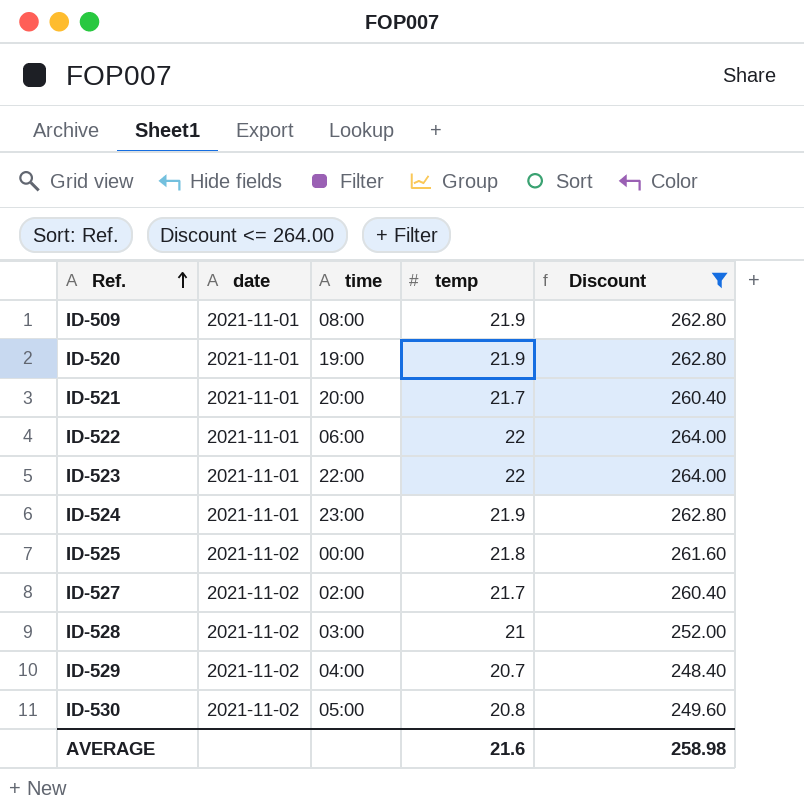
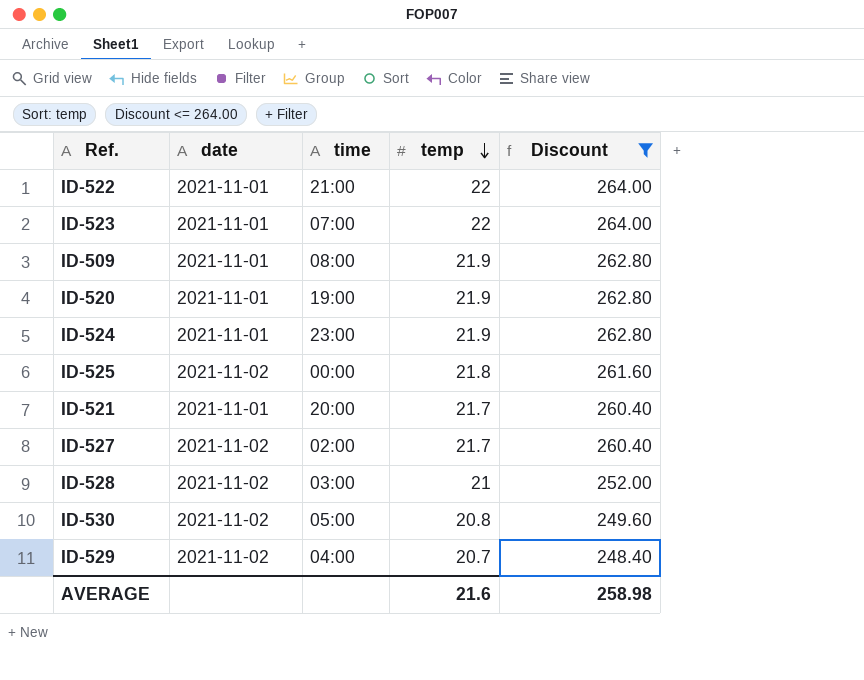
row order: Ref. ascending -> temp descending
ID-522 | time: 06:00 -> 21:00
ID-523 | time: 22:00 -> 07:00

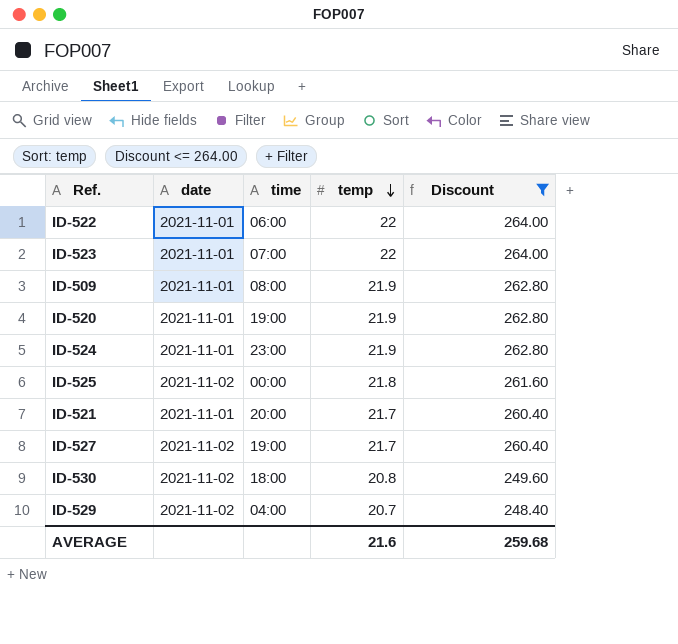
row ID-528: 2021-11-02 | 03:00 | 21 | 252.00 -> none
ID-522 | time: 21:00 -> 06:00
ID-527 | time: 02:00 -> 19:00
ID-530 | time: 05:00 -> 18:00
AVERAGE | Discount: 258.98 -> 259.68

